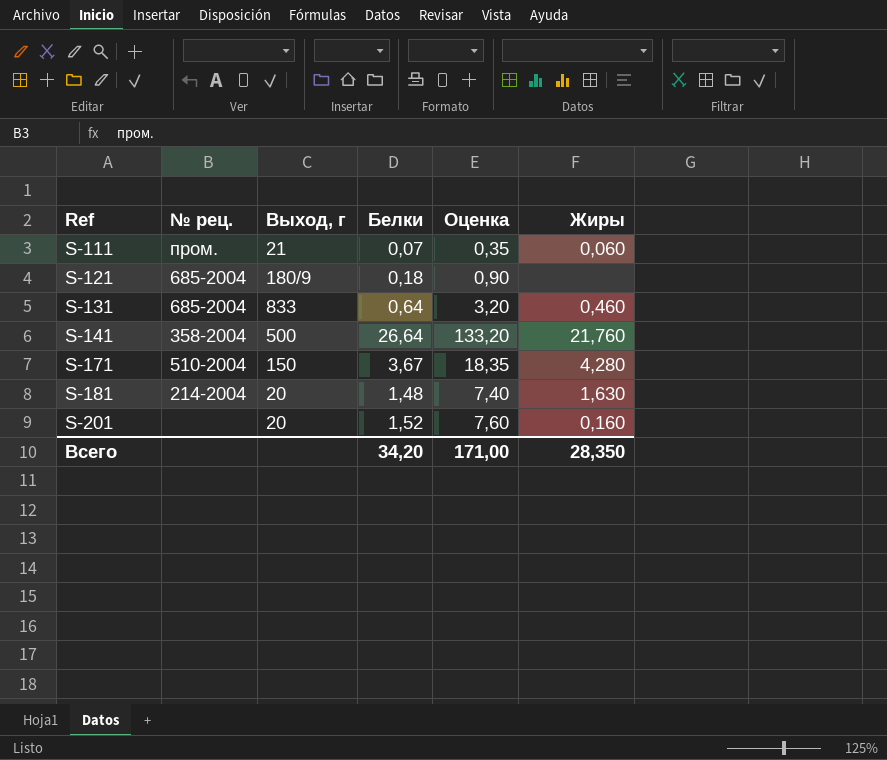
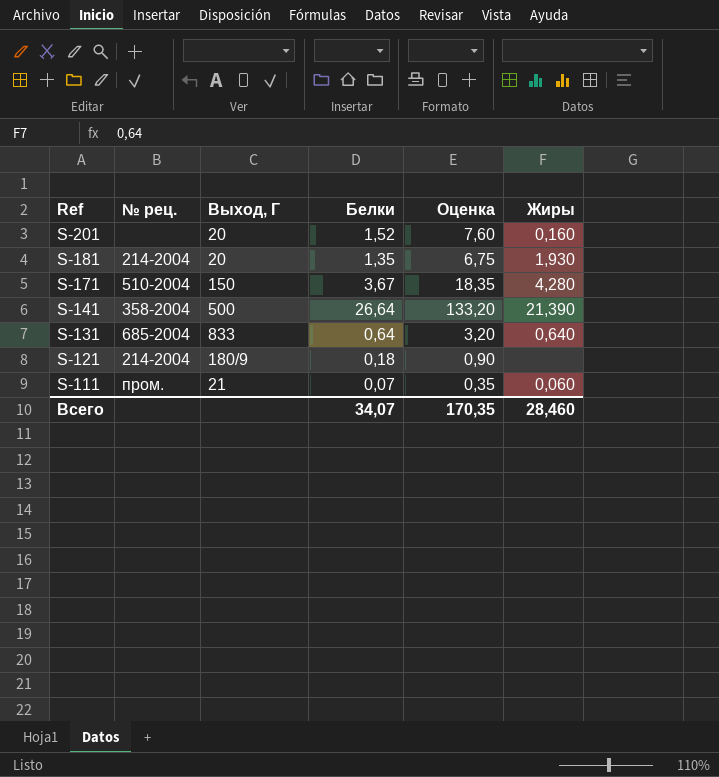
row order: Ref ascending -> Ref descending
column name: Выход, г -> Выход, Г
S-181 | Белки: 1,48 -> 1,35
S-181 | Оценка: 7,40 -> 6,75
S-181 | Жиры: 1,630 -> 1,930
S-141 | Жиры: 21,760 -> 21,390
S-131 | Жиры: 0,460 -> 0,640
S-121 | № рец.: 685-2004 -> 214-2004
Всего | Белки: 34,20 -> 34,07
Всего | Оценка: 171,00 -> 170,35
Всего | Жиры: 28,350 -> 28,460

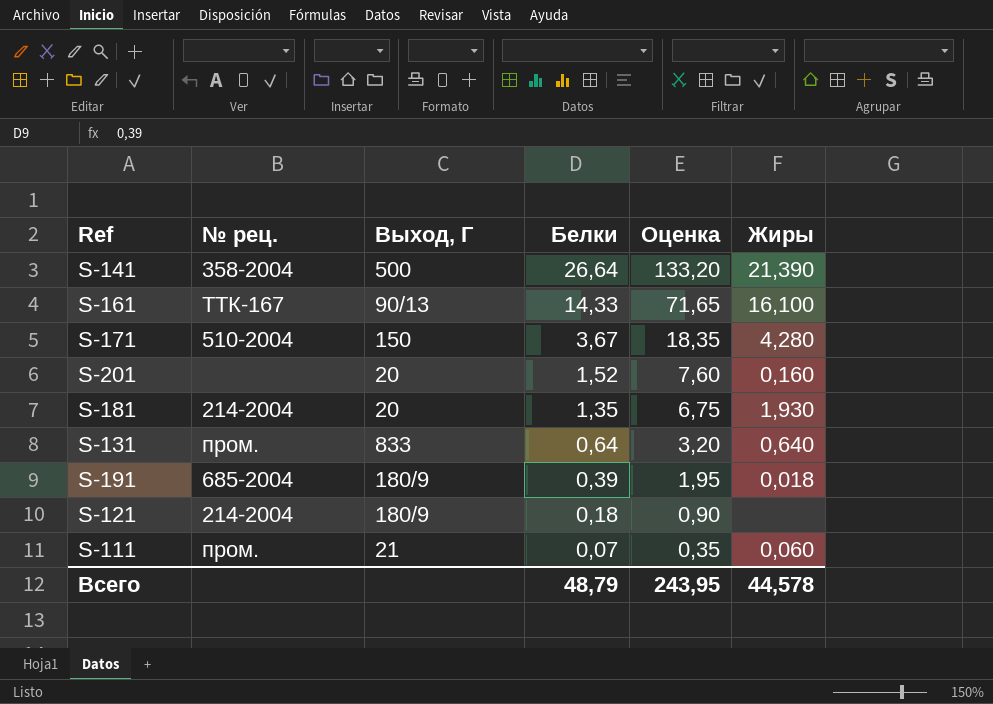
row order: Ref descending -> Белки descending
row S-161: none -> ТТК-167 | 90/13 | 14,33 | 71,65 | 16,100
S-131 | № рец.: 685-2004 -> пром.
row S-191: none -> 685-2004 | 180/9 | 0,39 | 1,95 | 0,018
Всего | Белки: 34,07 -> 48,79
Всего | Оценка: 170,35 -> 243,95
Всего | Жиры: 28,460 -> 44,578

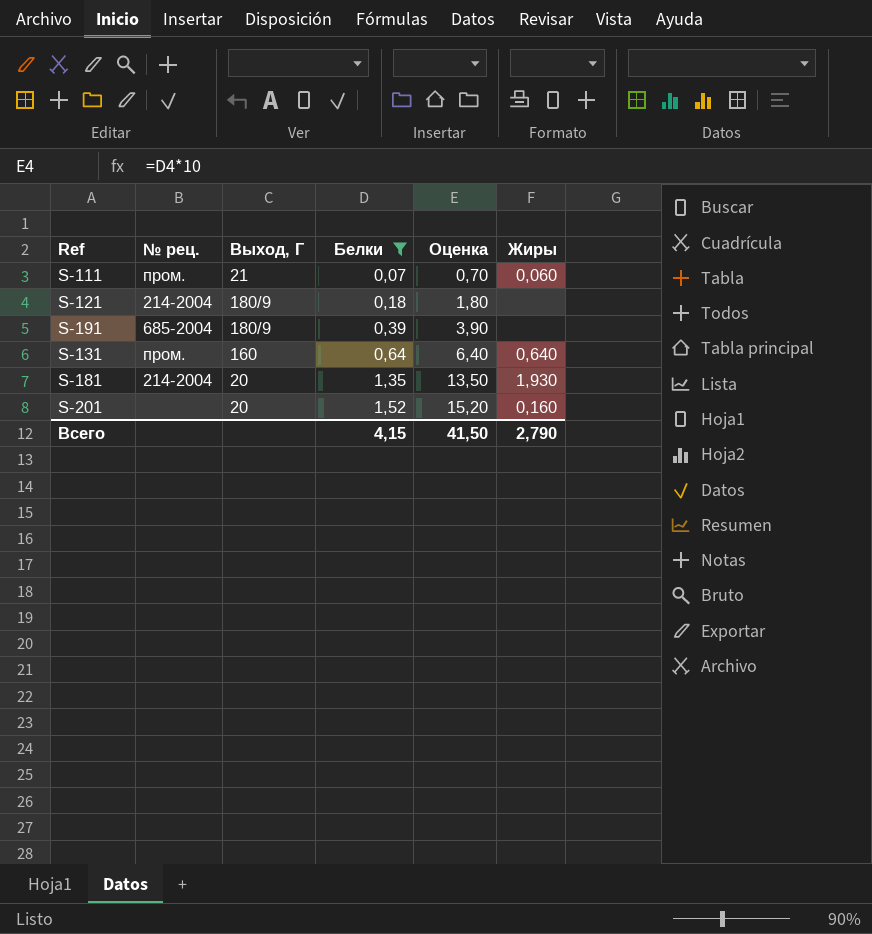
filter: none -> Белки <= 1,52
row order: Белки descending -> Белки ascending
column Оценка | formula: [Белки] * 5 -> [Белки] * 10
S-191 | Жиры: 0,018 -> none
S-131 | Выход, Г: 833 -> 160
Всего | Белки: 48,79 -> 4,15
Всего | Оценка: 243,95 -> 41,50
Всего | Жиры: 44,578 -> 2,790

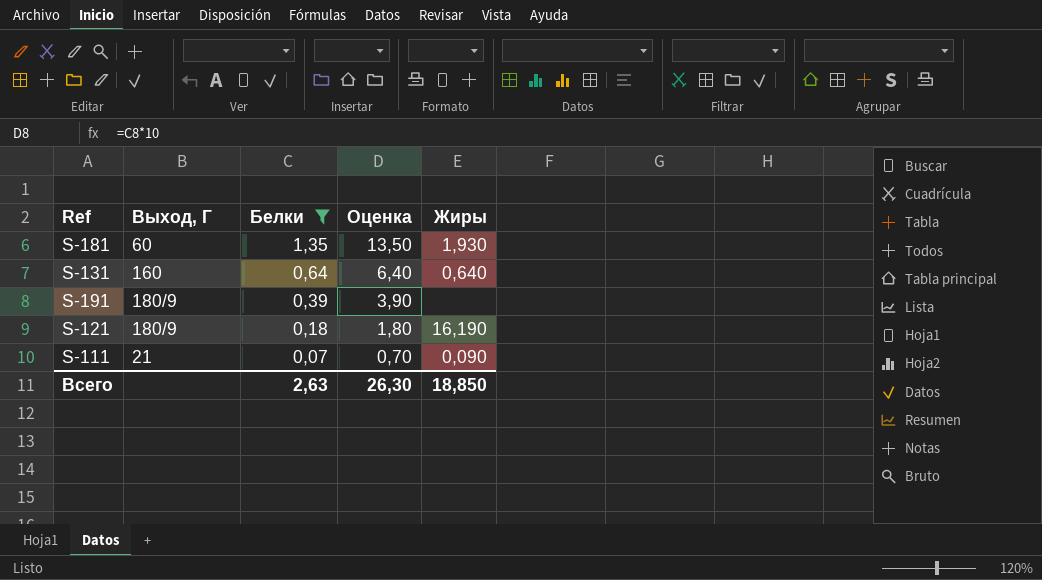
row order: Белки ascending -> Белки descending
column № рец. | position: 2 -> none
row S-201: none | 20 | 1,52 | 15,20 | 0,160 -> none
S-181 | Выход, Г: 20 -> 60
S-121 | Жиры: none -> 16,190
S-111 | Жиры: 0,060 -> 0,090
Всего | Белки: 4,15 -> 2,63
Всего | Оценка: 41,50 -> 26,30
Всего | Жиры: 2,790 -> 18,850

